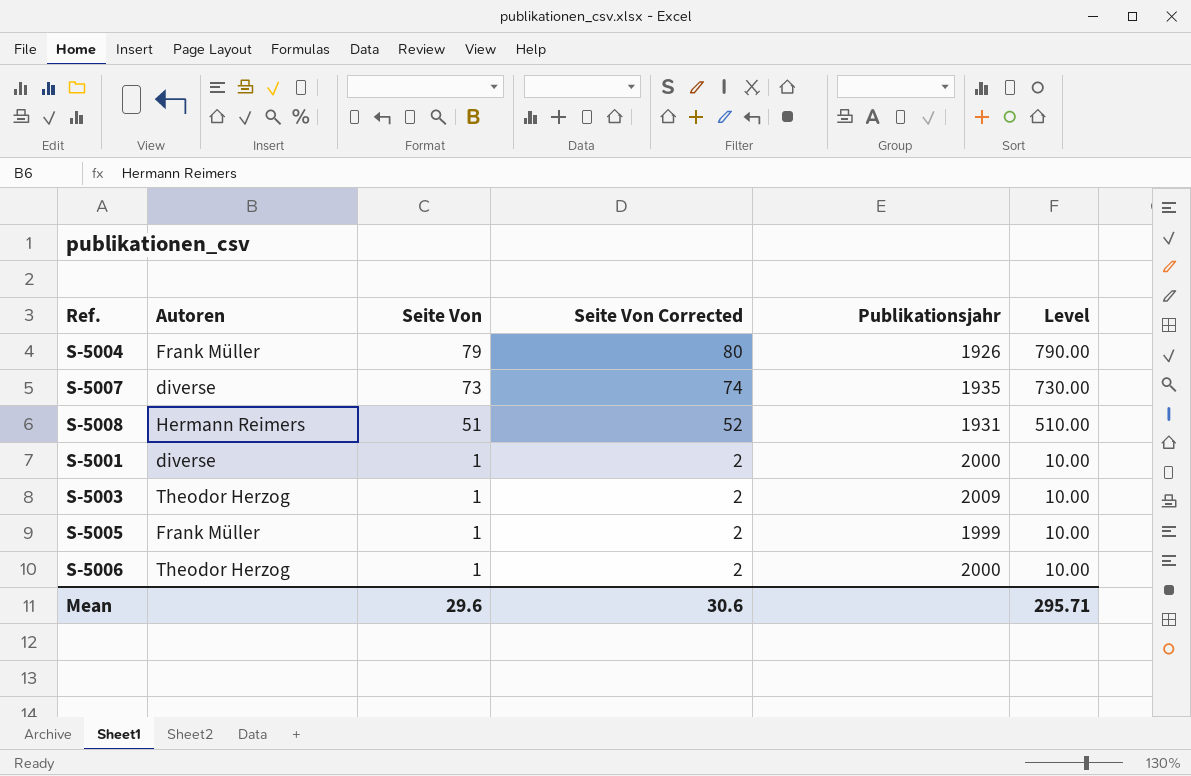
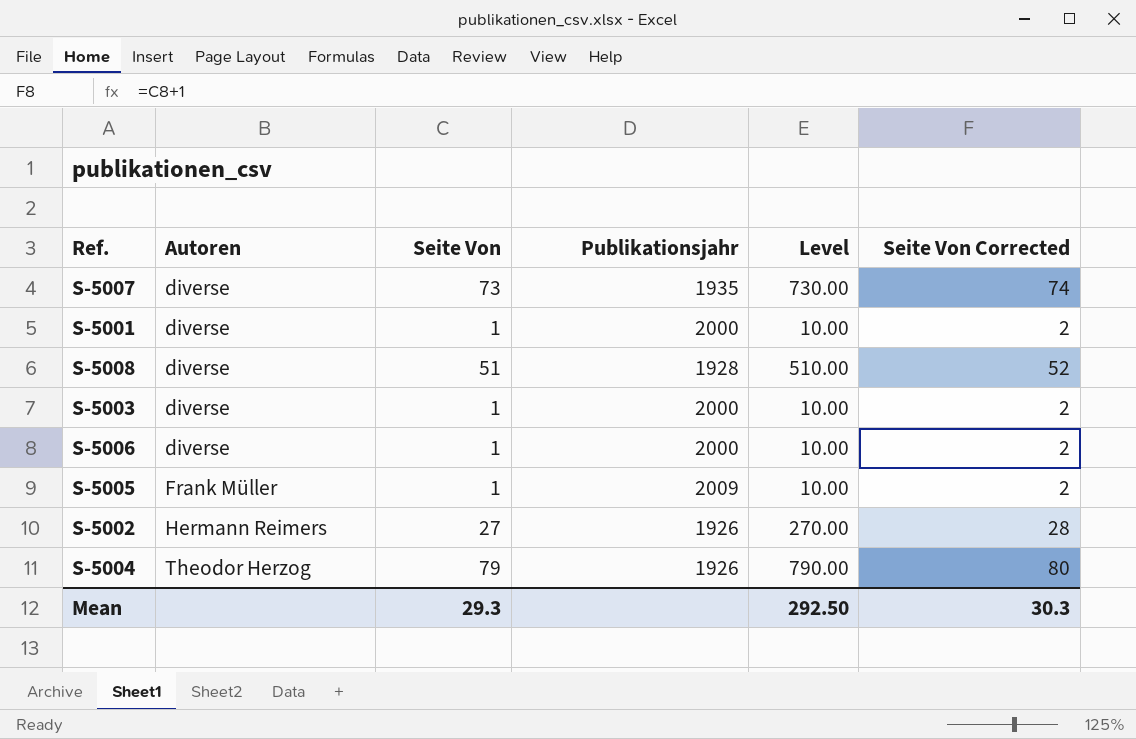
row order: Seite Von descending -> Autoren ascending
column Seite Von Corrected | position: 4 -> 6
S-5008 | Autoren: Hermann Reimers -> diverse
S-5008 | Publikationsjahr: 1931 -> 1928
S-5003 | Autoren: Theodor Herzog -> diverse
S-5003 | Publikationsjahr: 2009 -> 2000
S-5006 | Autoren: Theodor Herzog -> diverse
S-5005 | Publikationsjahr: 1999 -> 2009
row S-5002: none -> Hermann Reimers | 27 | 1926 | 270.00 | 28
S-5004 | Autoren: Frank Müller -> Theodor Herzog
Mean | Seite Von: 29.6 -> 29.3
Mean | Level: 295.71 -> 292.50
Mean | Seite Von Corrected: 30.6 -> 30.3

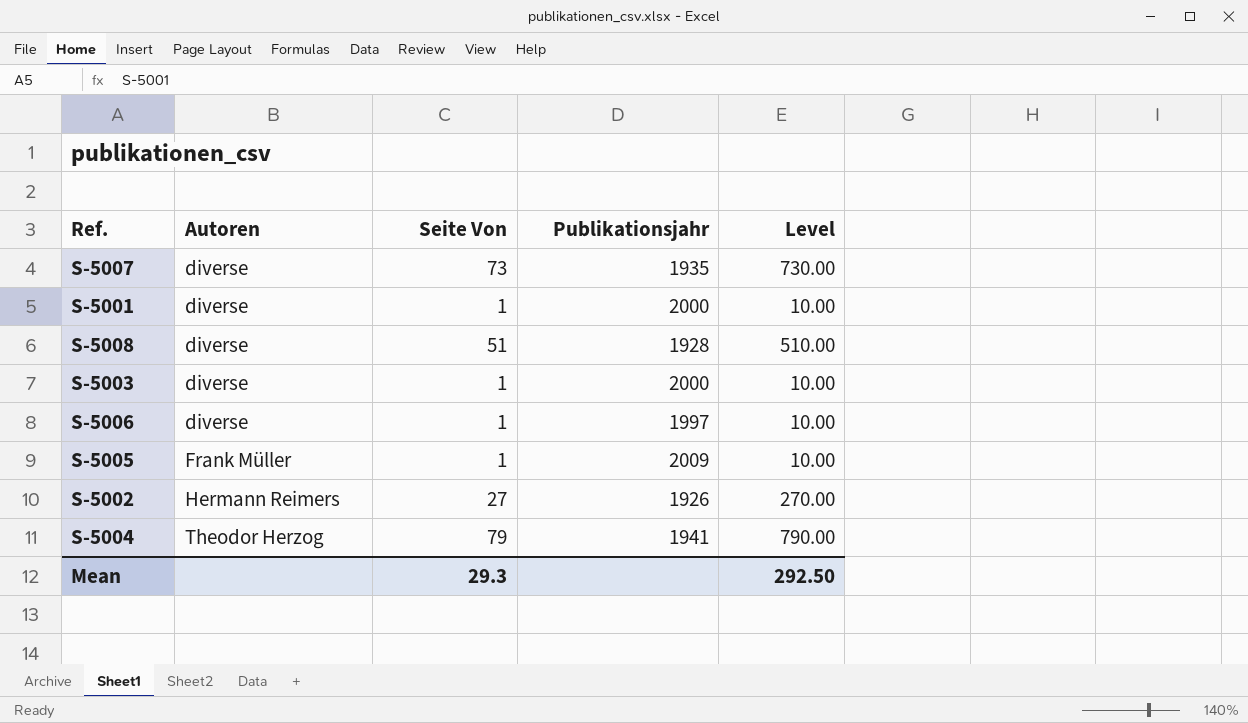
column Seite Von Corrected | formula: [Seite Von] + 1 -> none
S-5006 | Publikationsjahr: 2000 -> 1997
S-5004 | Publikationsjahr: 1926 -> 1941

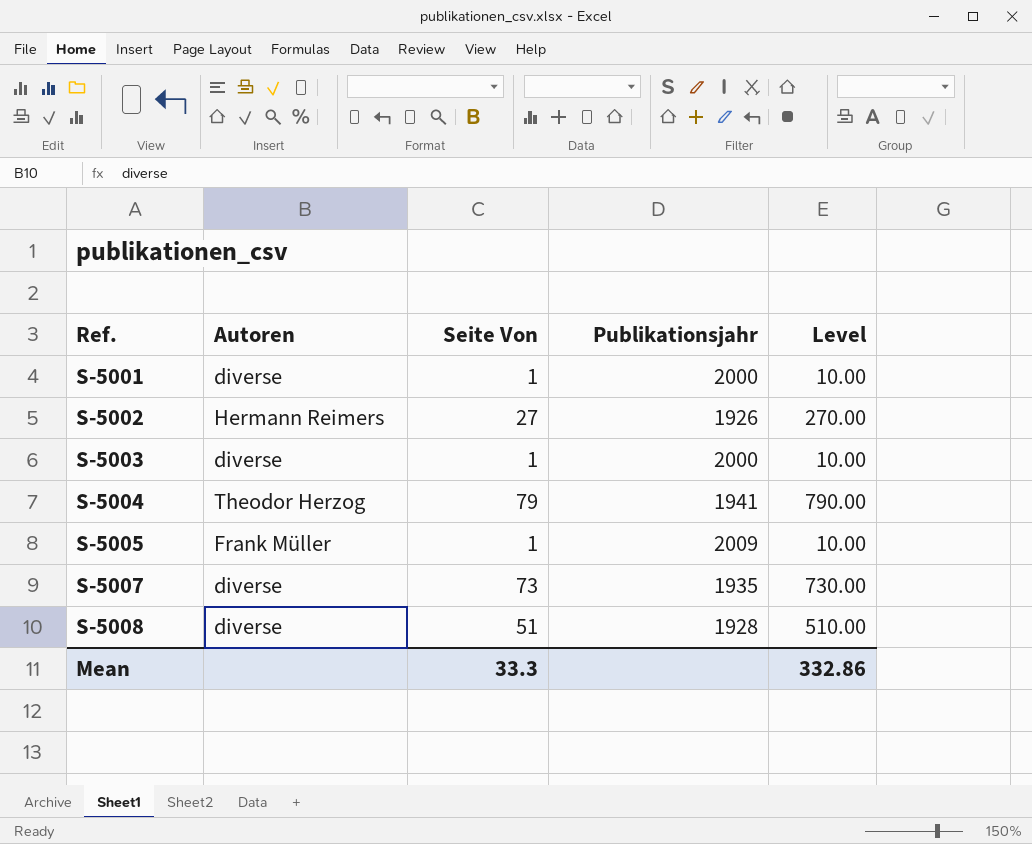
row order: Autoren ascending -> Ref. ascending
row S-5006: diverse | 1 | 1997 | 10.00 -> none
Mean | Seite Von: 29.3 -> 33.3
Mean | Level: 292.50 -> 332.86

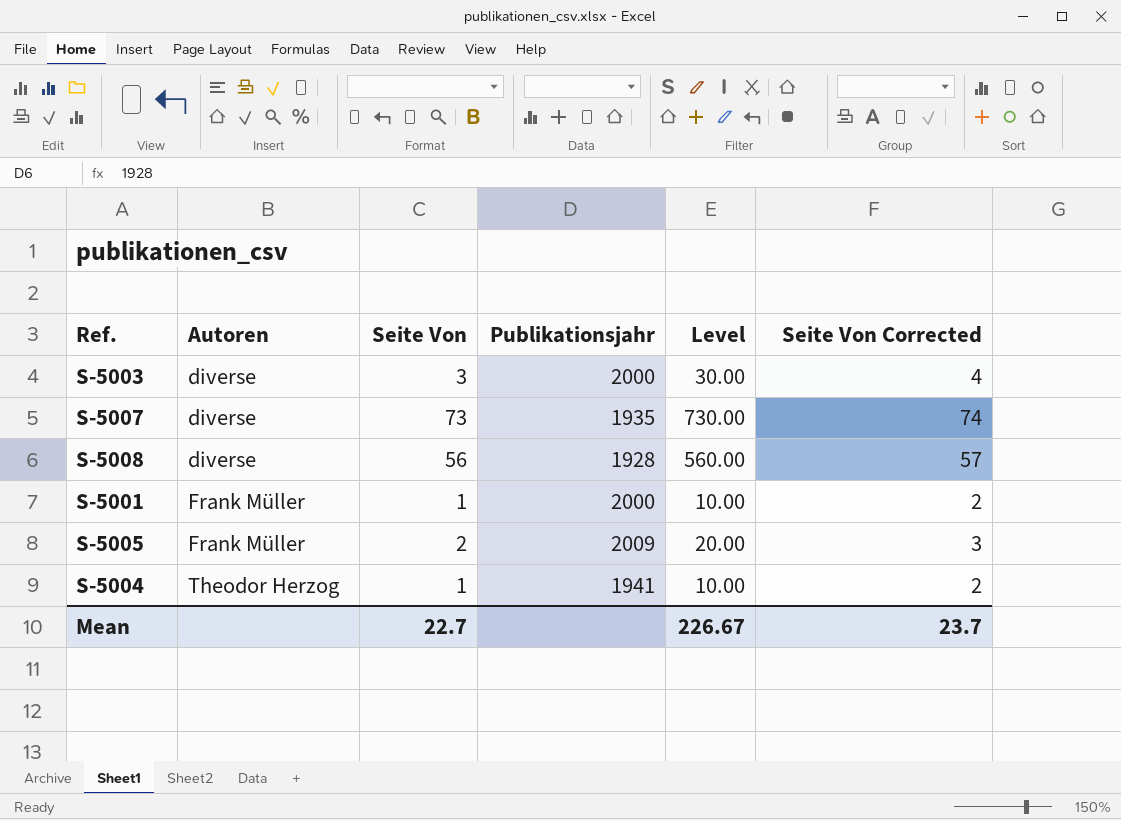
row order: Ref. ascending -> Autoren ascending
column Seite Von Corrected | formula: none -> [Seite Von] + 1
row S-5002: Hermann Reimers | 27 | 1926 | 270.00 -> none
S-5003 | Seite Von: 1 -> 3
S-5003 | Level: 10.00 -> 30.00
S-5008 | Seite Von: 51 -> 56
S-5008 | Level: 510.00 -> 560.00
S-5001 | Autoren: diverse -> Frank Müller
S-5005 | Seite Von: 1 -> 2
S-5005 | Level: 10.00 -> 20.00
S-5004 | Seite Von: 79 -> 1
S-5004 | Level: 790.00 -> 10.00
Mean | Seite Von: 33.3 -> 22.7
Mean | Level: 332.86 -> 226.67

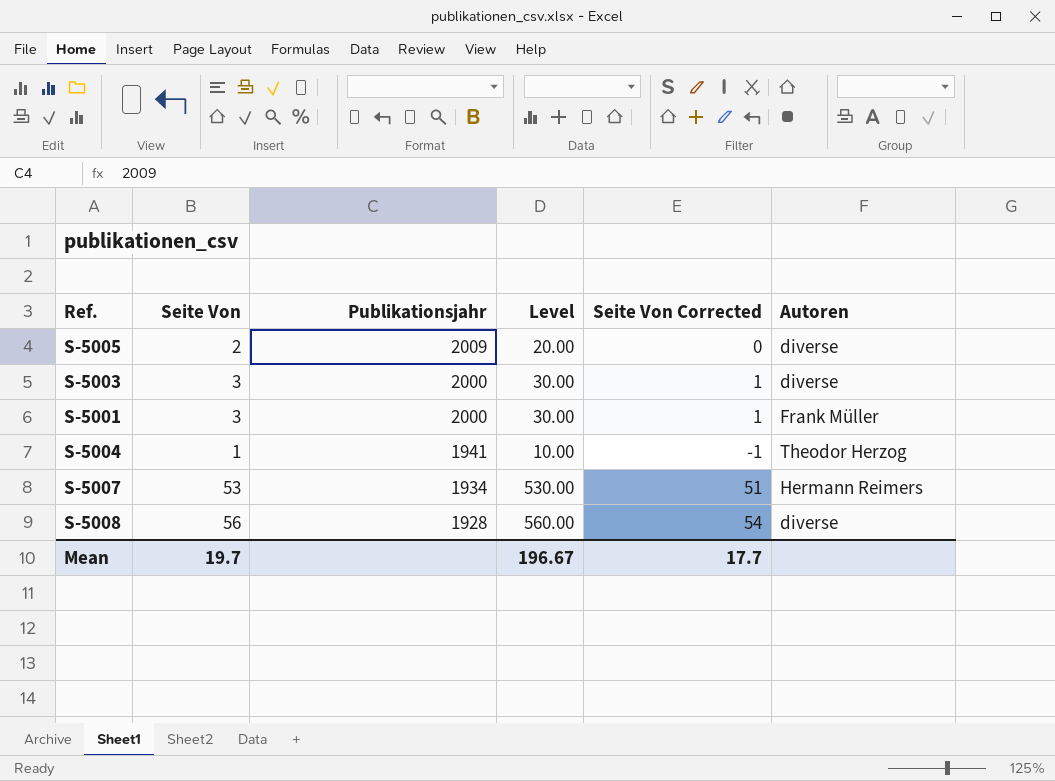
row order: Autoren ascending -> Publikationsjahr descending
column Seite Von Corrected | formula: [Seite Von] + 1 -> [Seite Von] - 2
column Autoren | position: 2 -> 6
S-5005 | Autoren: Frank Müller -> diverse
S-5001 | Seite Von: 1 -> 3
S-5001 | Level: 10.00 -> 30.00
S-5007 | Seite Von: 73 -> 53
S-5007 | Publikationsjahr: 1935 -> 1934
S-5007 | Level: 730.00 -> 530.00
S-5007 | Autoren: diverse -> Hermann Reimers
Mean | Seite Von: 22.7 -> 19.7
Mean | Level: 226.67 -> 196.67
Mean | Seite Von Corrected: 23.7 -> 17.7

